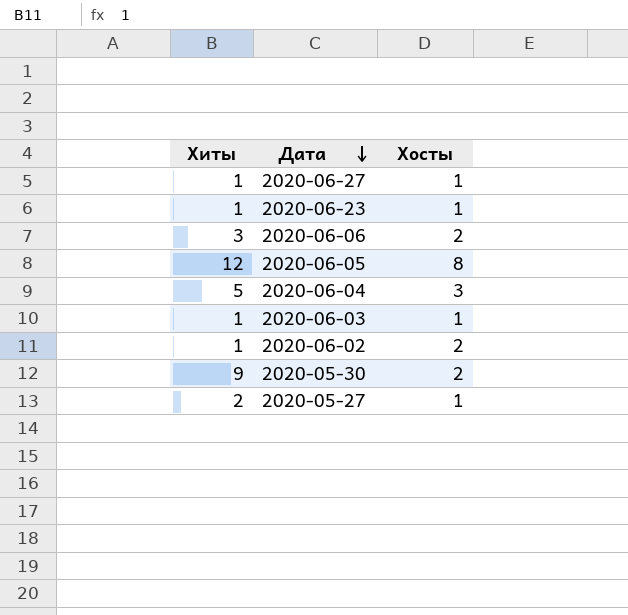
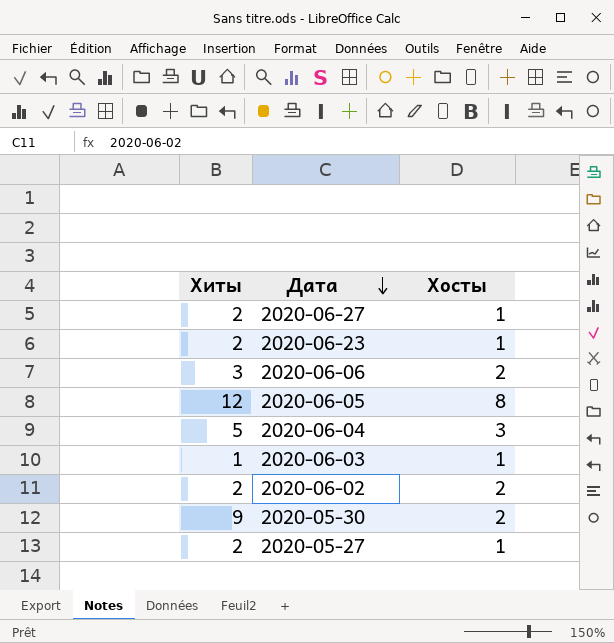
2020-06-27 | Хиты: 1 -> 2
2020-06-23 | Хиты: 1 -> 2
2020-06-02 | Хиты: 1 -> 2

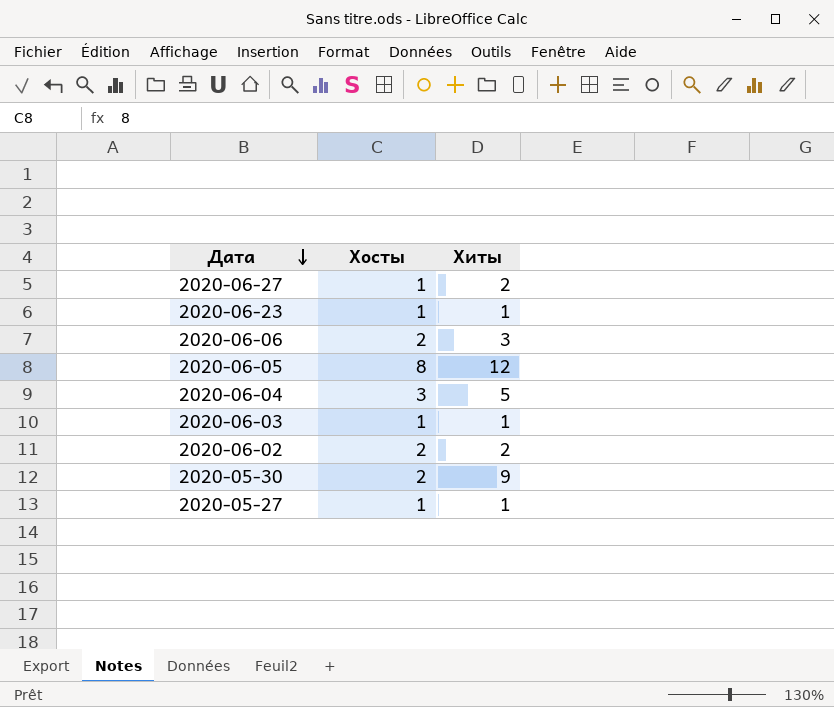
column Хиты | position: 1 -> 3
2020-06-23 | Хиты: 2 -> 1
2020-05-27 | Хиты: 2 -> 1

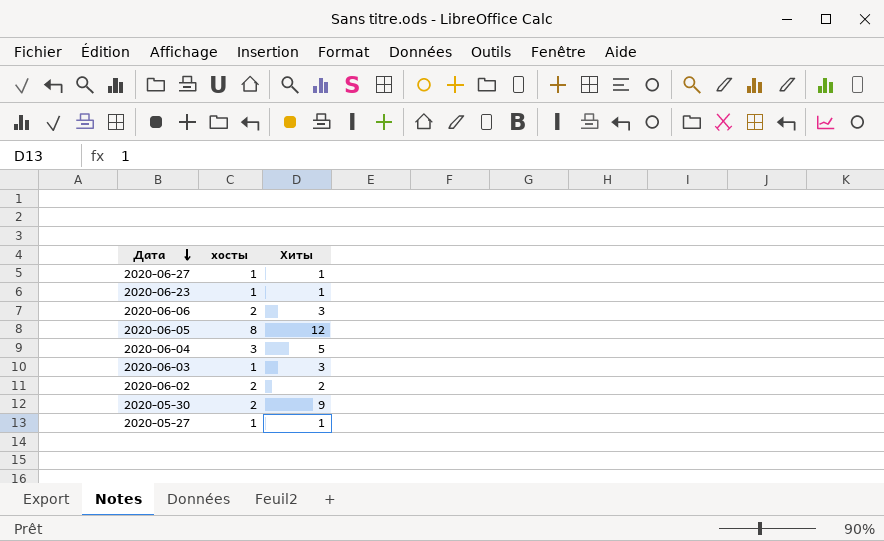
column name: Хосты -> хосты
2020-06-27 | Хиты: 2 -> 1
2020-06-03 | Хиты: 1 -> 3

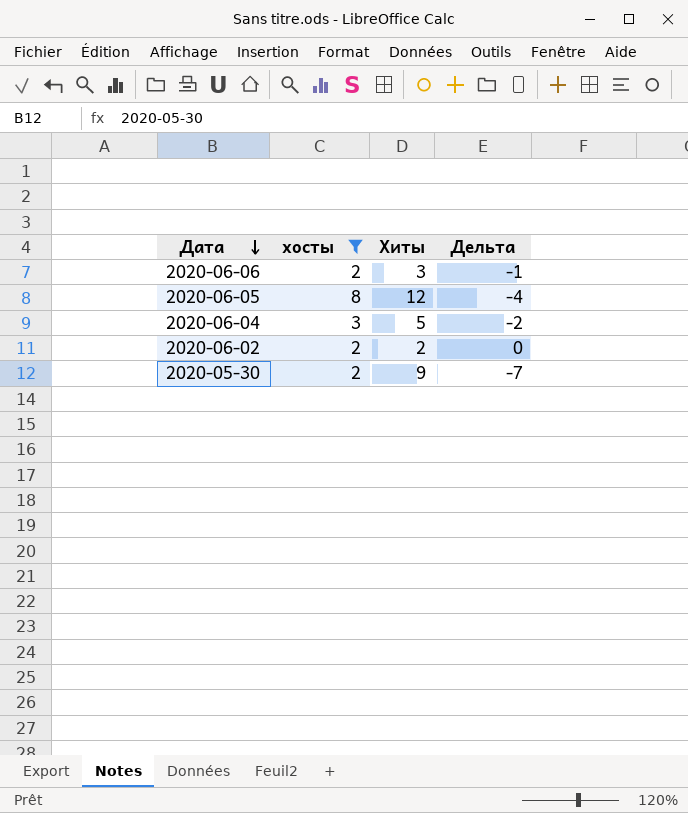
filter: none -> хосты != 1
column Дельта | formula: none -> [хосты] - [Хиты]

